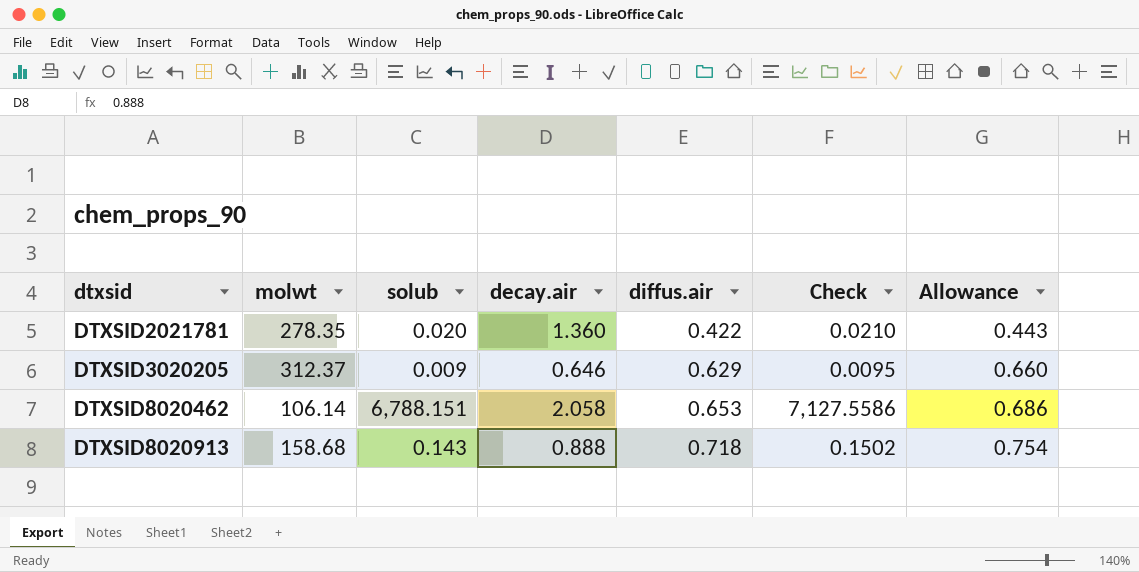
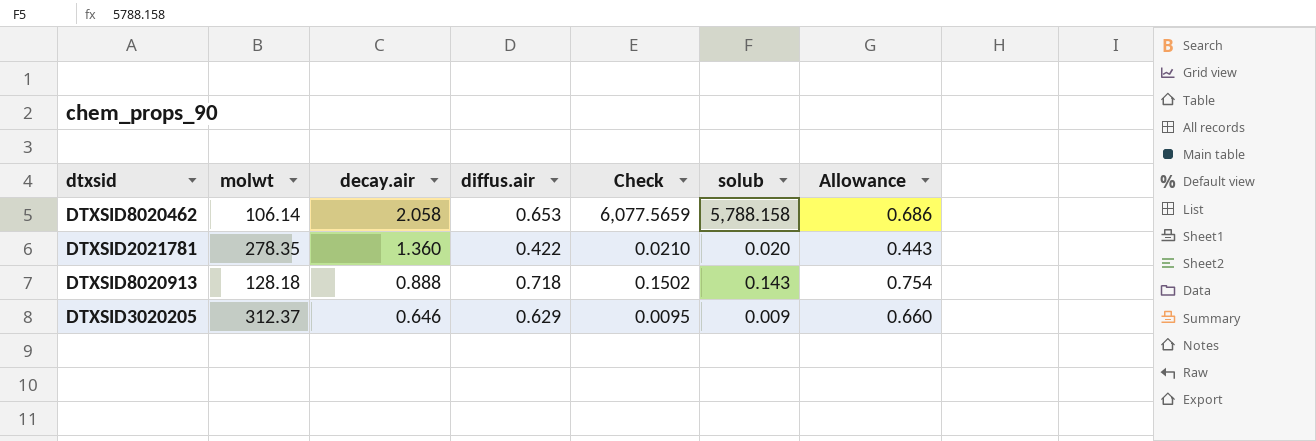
row order: dtxsid ascending -> decay.air descending
column solub | position: 3 -> 6
DTXSID8020462 | Check: 7,127.5586 -> 6,077.5659
DTXSID8020462 | solub: 6,788.151 -> 5,788.158
DTXSID8020913 | molwt: 158.68 -> 128.18

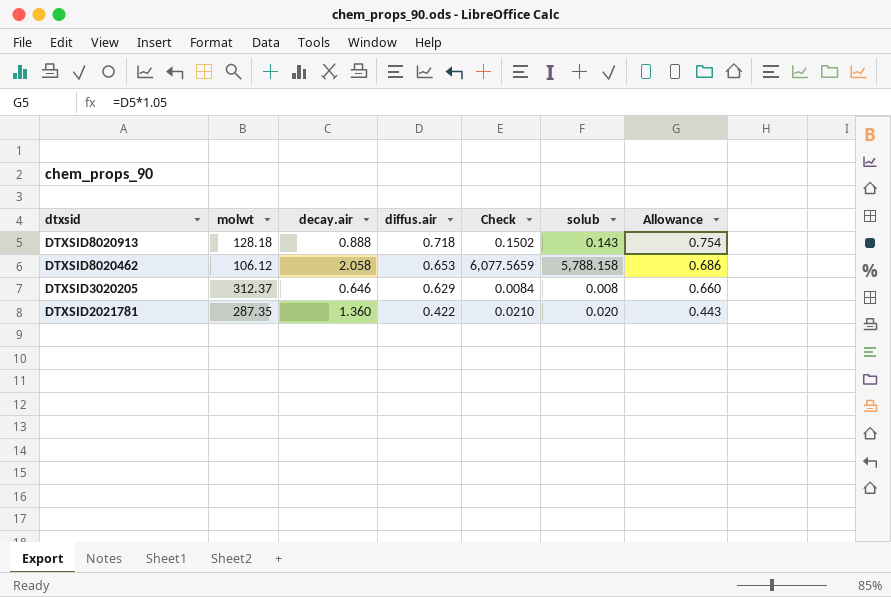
row order: decay.air descending -> dtxsid descending
DTXSID8020462 | molwt: 106.14 -> 106.12
DTXSID3020205 | Check: 0.0095 -> 0.0084
DTXSID3020205 | solub: 0.009 -> 0.008
DTXSID2021781 | molwt: 278.35 -> 287.35

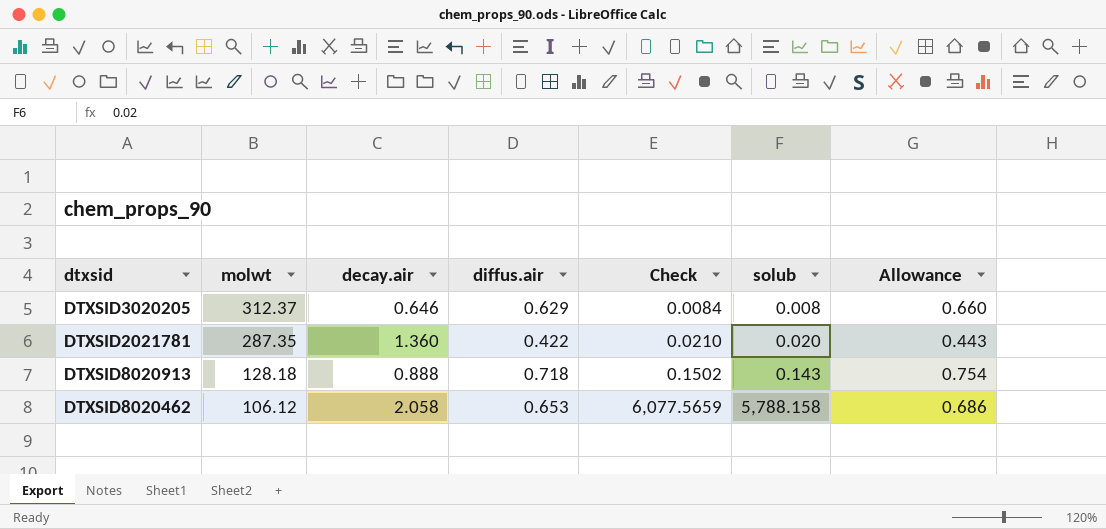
row order: dtxsid descending -> molwt descending

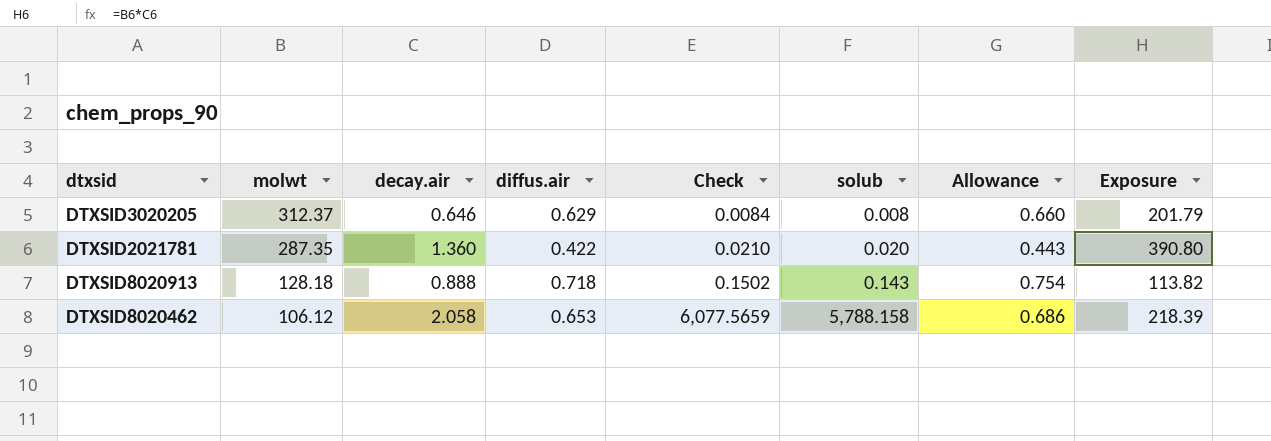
column Exposure | formula: none -> [molwt] * [decay.air]

